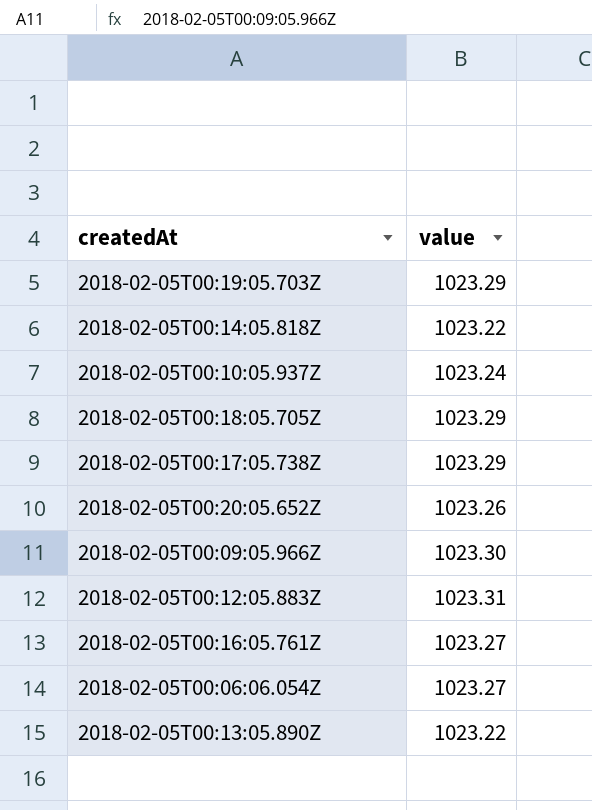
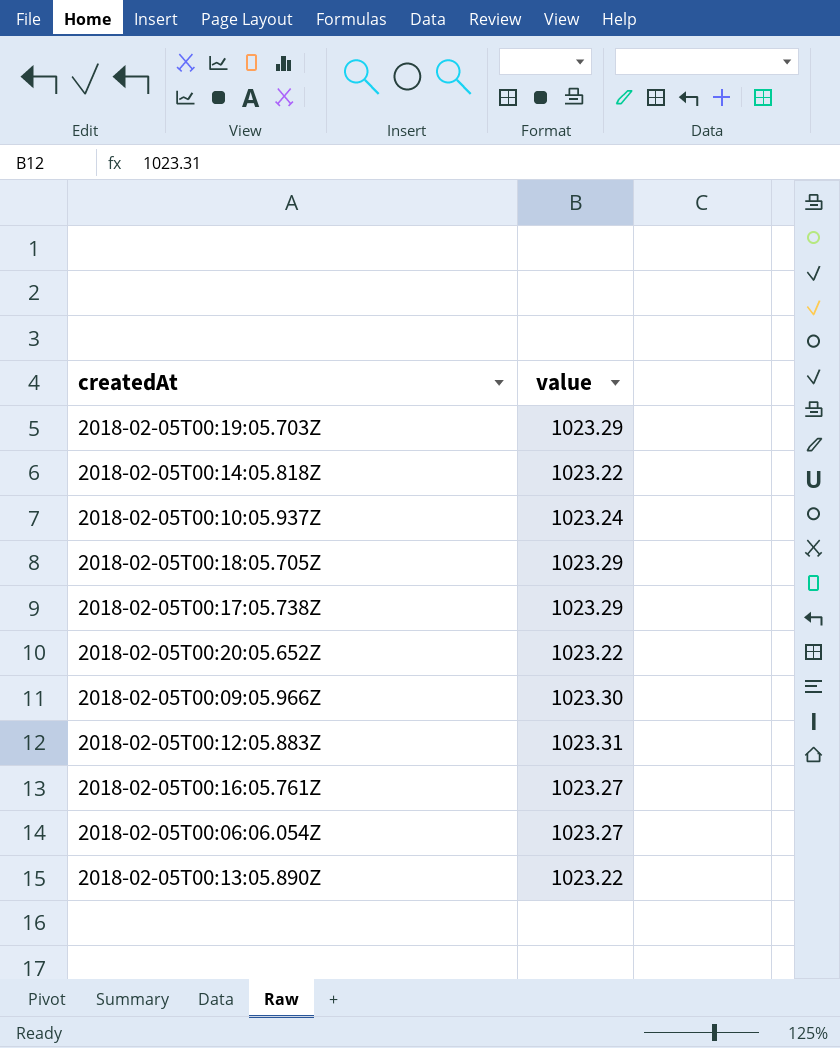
2018-02-05T00:20:05.652Z | value: 1023.26 -> 1023.22

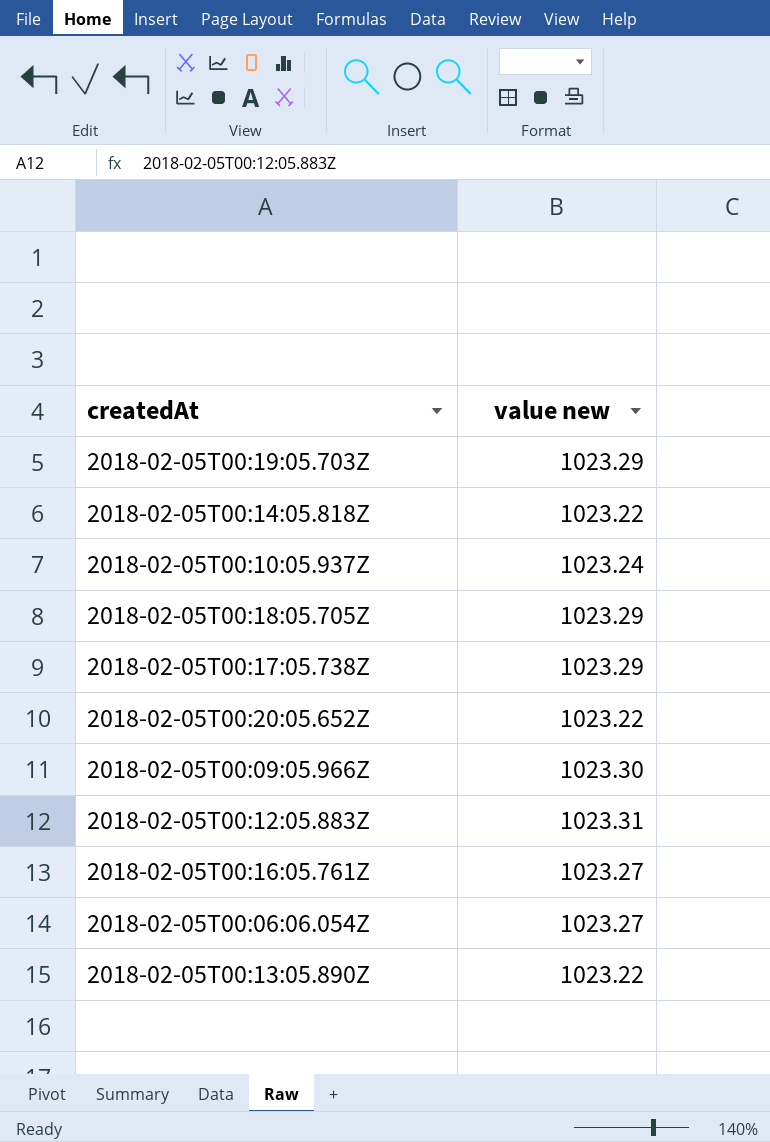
column name: value -> value new

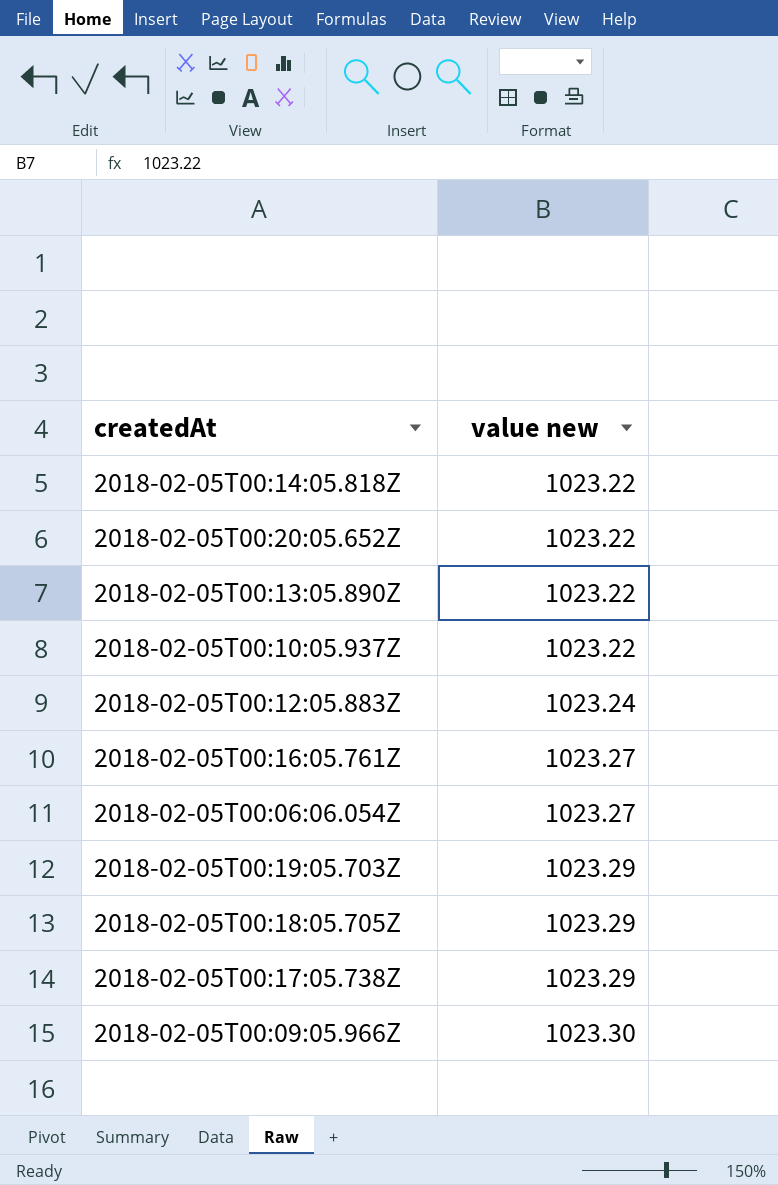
row order: none -> value new ascending
2018-02-05T00:10:05.937Z | value new: 1023.24 -> 1023.22
2018-02-05T00:12:05.883Z | value new: 1023.31 -> 1023.24

